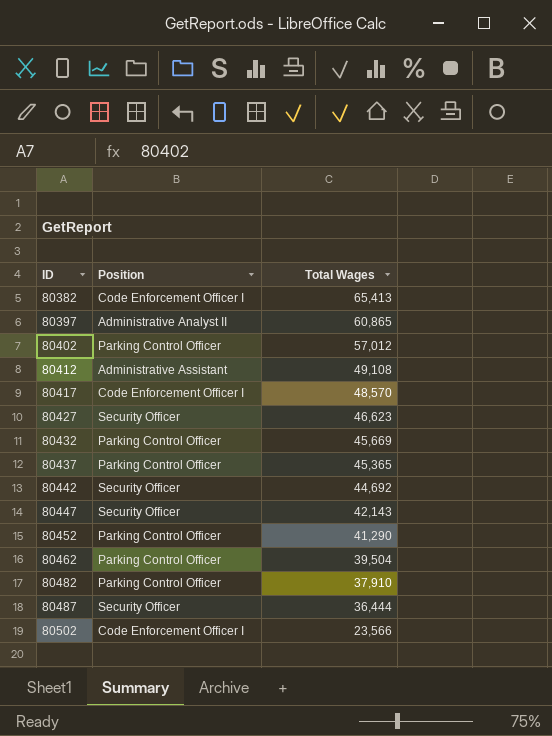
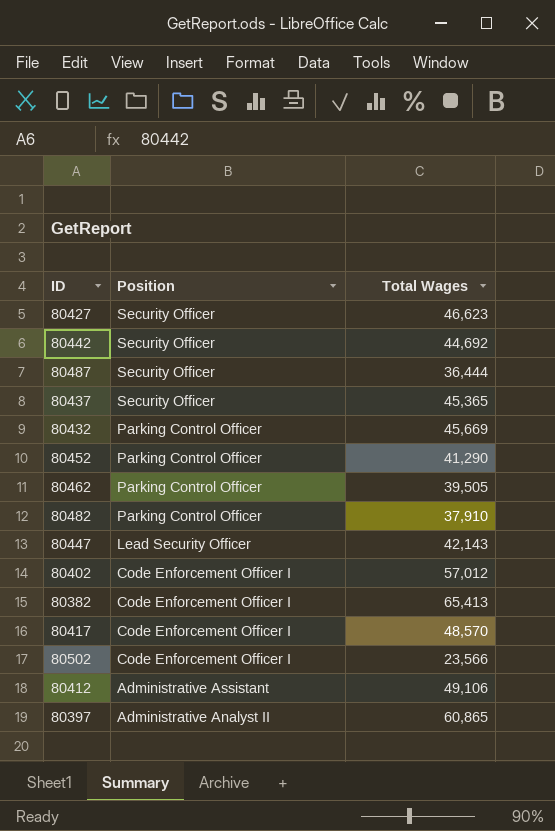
row order: ID ascending -> Position descending
80437 | Position: Parking Control Officer -> Security Officer
80462 | Total Wages: 39,504 -> 39,505
80447 | Position: Security Officer -> Lead Security Officer
80402 | Position: Parking Control Officer -> Code Enforcement Officer I
80412 | Total Wages: 49,108 -> 49,106

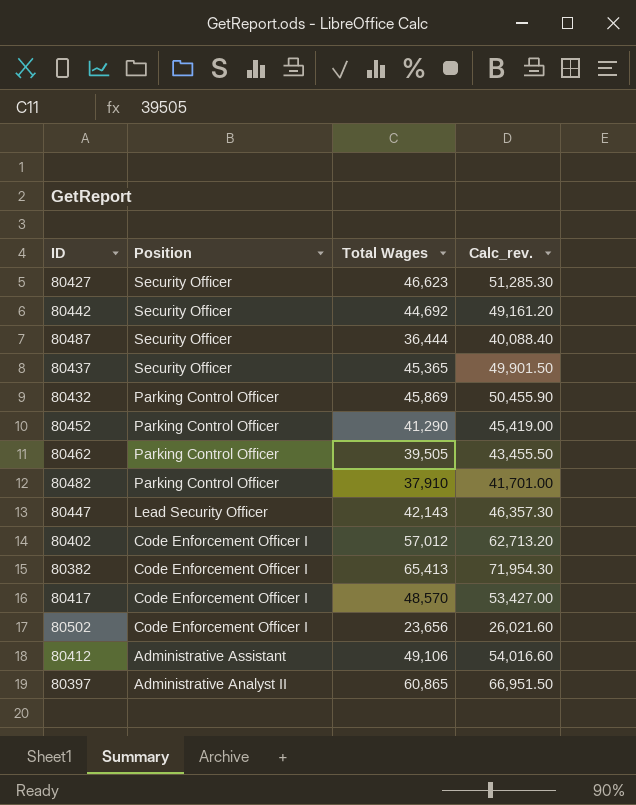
column Calc_rev. | formula: none -> [Total Wages] * 1.1
80432 | Total Wages: 45,669 -> 45,869
80502 | Total Wages: 23,566 -> 23,656

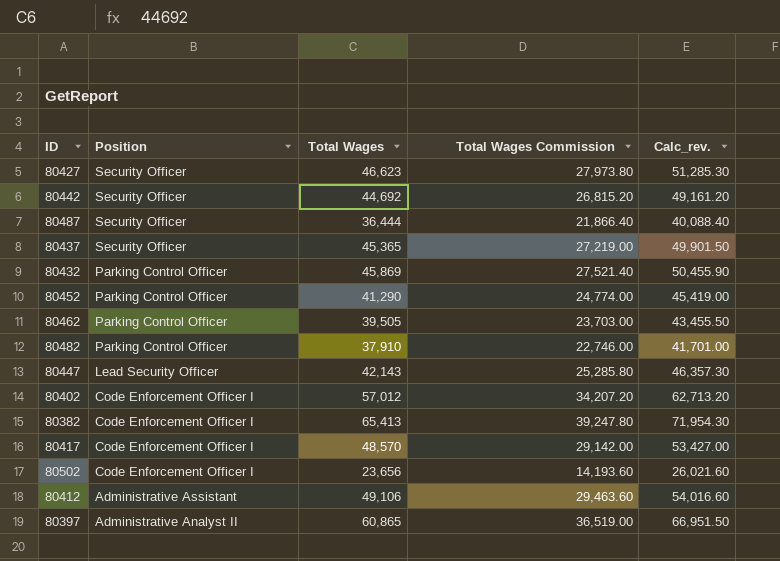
column Total Wages Commission | formula: none -> [Total Wages] * 0.6

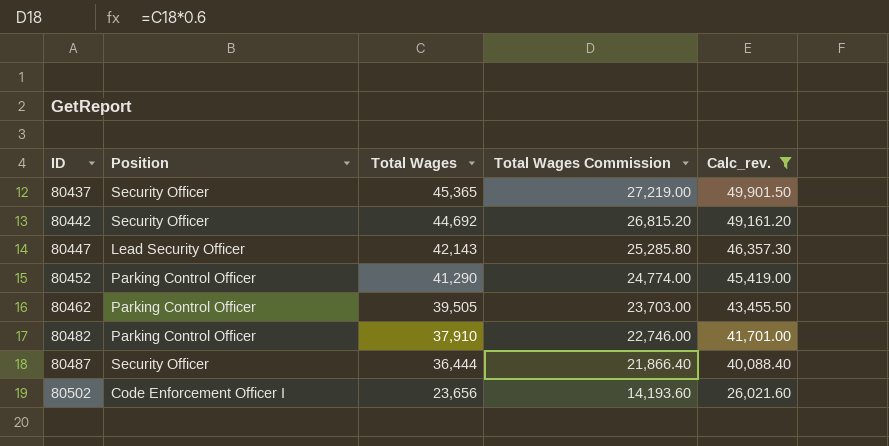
filter: none -> Calc_rev. <= 49,901.50
row order: Position descending -> ID ascending

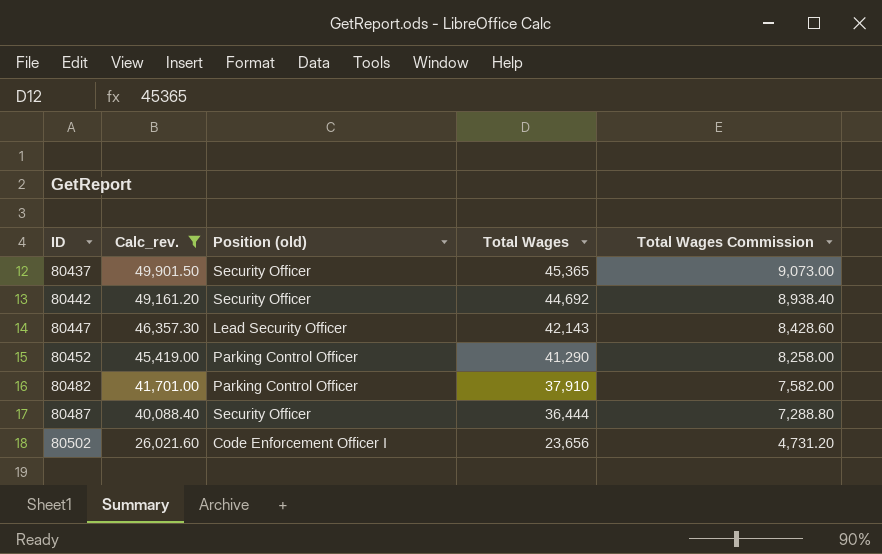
column Calc_rev. | position: 5 -> 2
column name: Position -> Position (old)
column Total Wages Commission | formula: [Total Wages] * 0.6 -> [Total Wages] * 0.2
row 80462: Parking Control Officer | 39,505 | 23,703.00 | 43,455.50 -> none

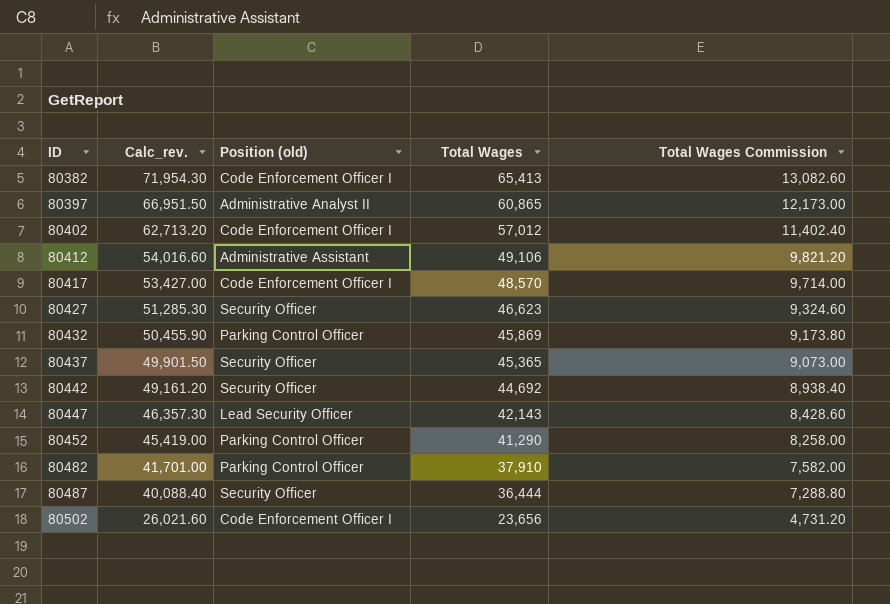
filter: Calc_rev. <= 49,901.50 -> none

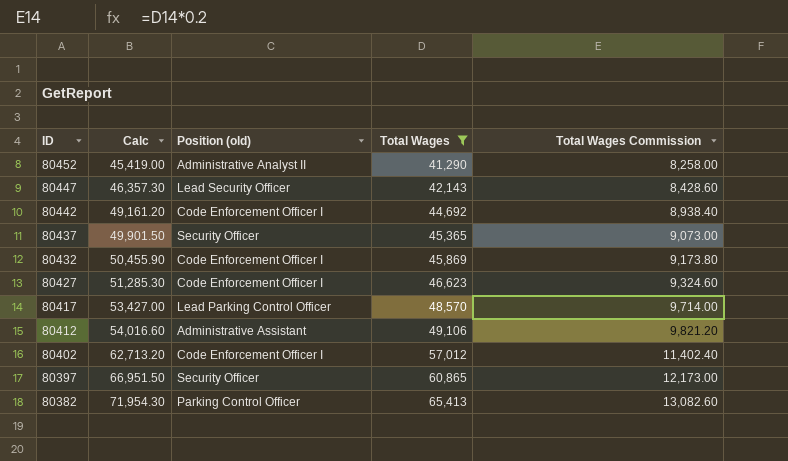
filter: none -> Total Wages >= 41,290
row order: ID ascending -> ID descending
column name: Calc_rev. -> Calc
80452 | Position (old): Parking Control Officer -> Administrative Analyst II
80442 | Position (old): Security Officer -> Code Enforcement Officer I
80432 | Position (old): Parking Control Officer -> Code Enforcement Officer I
80427 | Position (old): Security Officer -> Code Enforcement Officer I
80417 | Position (old): Code Enforcement Officer I -> Lead Parking Control Officer
80397 | Position (old): Administrative Analyst II -> Security Officer
80382 | Position (old): Code Enforcement Officer I -> Parking Control Officer

